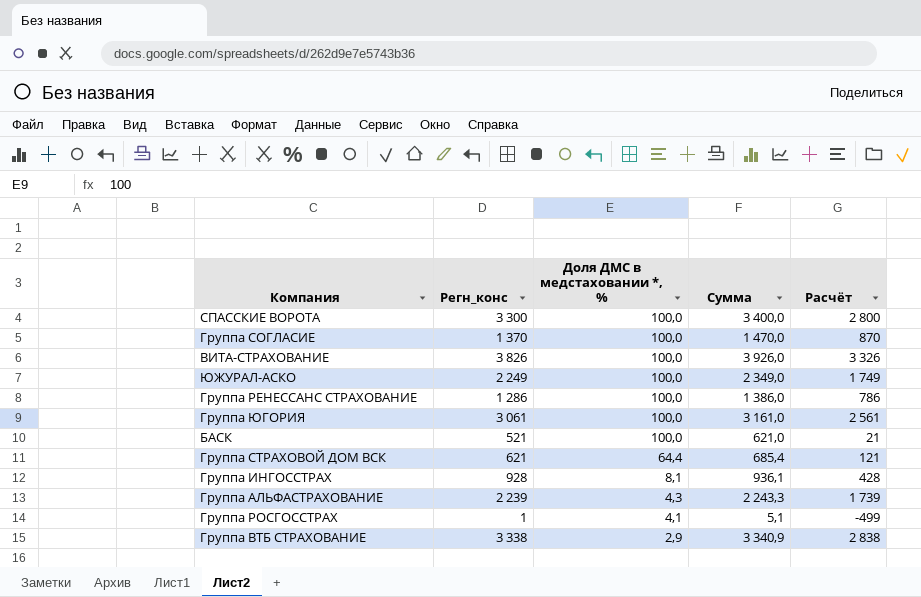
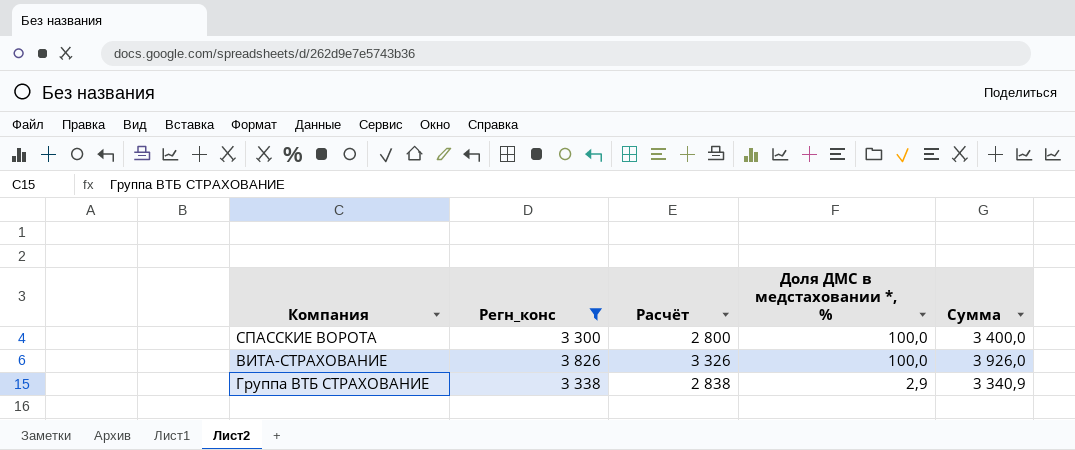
filter: none -> Регн_конс >= 3 300
column Расчёт | position: 5 -> 3

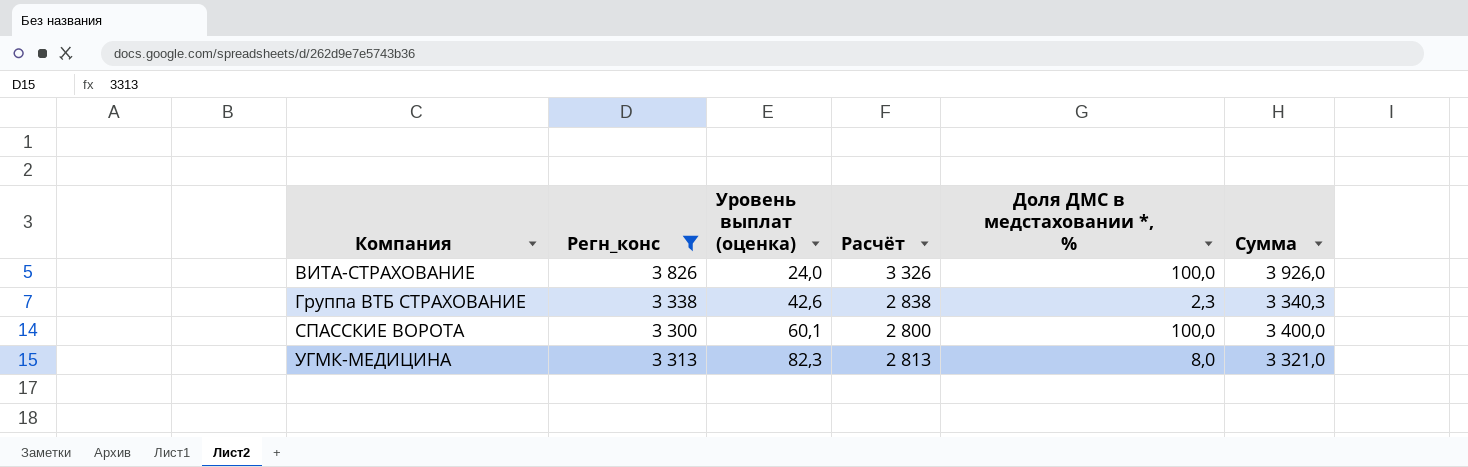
row order: Доля ДМС в медстаховании *, % descending -> Компания ascending
column Уровень выплат (оценка) | position: none -> 3
Группа ВТБ СТРАХОВАНИЕ | Доля ДМС в медстаховании *, %: 2,9 -> 2,3
Группа ВТБ СТРАХОВАНИЕ | Сумма: 3 340,9 -> 3 340,3
row УГМК-МЕДИЦИНА: none -> 3 313 | 82,3 | 2 813 | 8,0 | 3 321,0

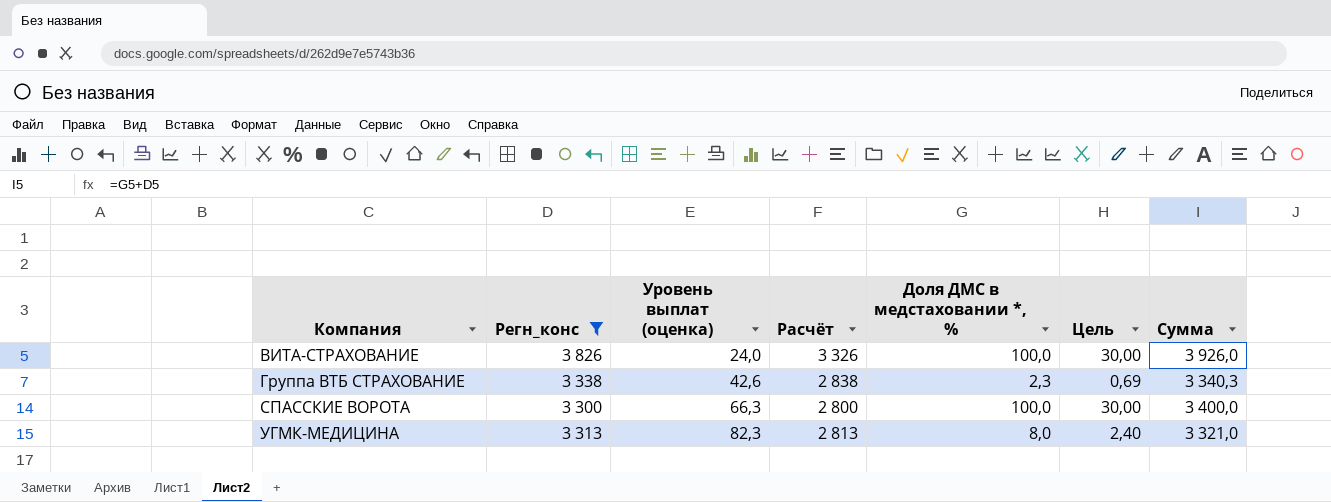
column Цель | formula: none -> [Доля ДМС в медстаховании *, %] * 0,3
СПАССКИЕ ВОРОТА | Уровень выплат (оценка): 60,1 -> 66,3

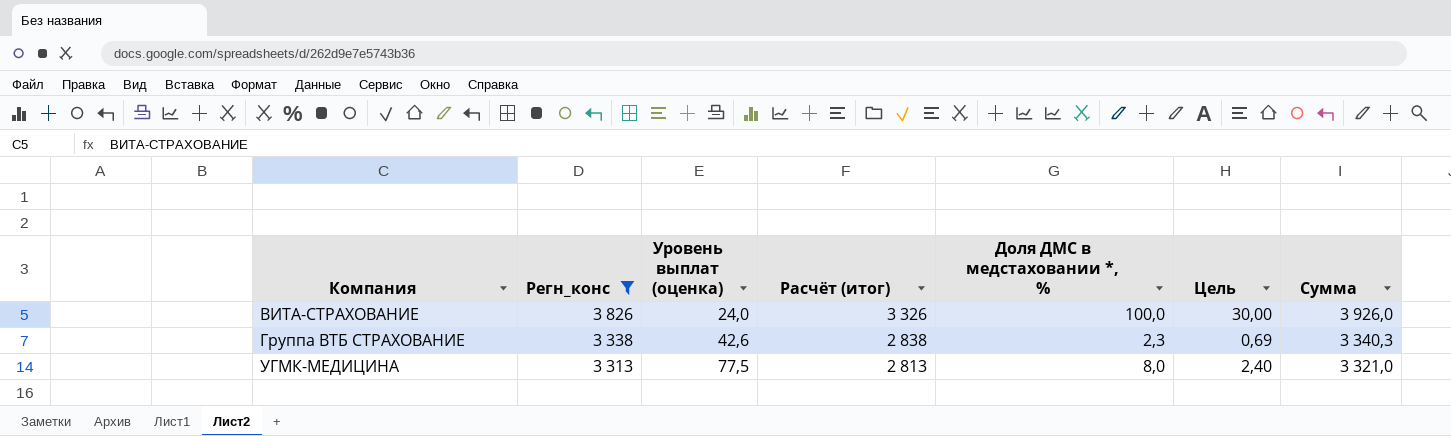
column name: Расчёт -> Расчёт (итог)
row СПАССКИЕ ВОРОТА: 3 300 | 66,3 | 2 800 | 100,0 | 30,00 | 3 400,0 -> none
УГМК-МЕДИЦИНА | Уровень выплат (оценка): 82,3 -> 77,5

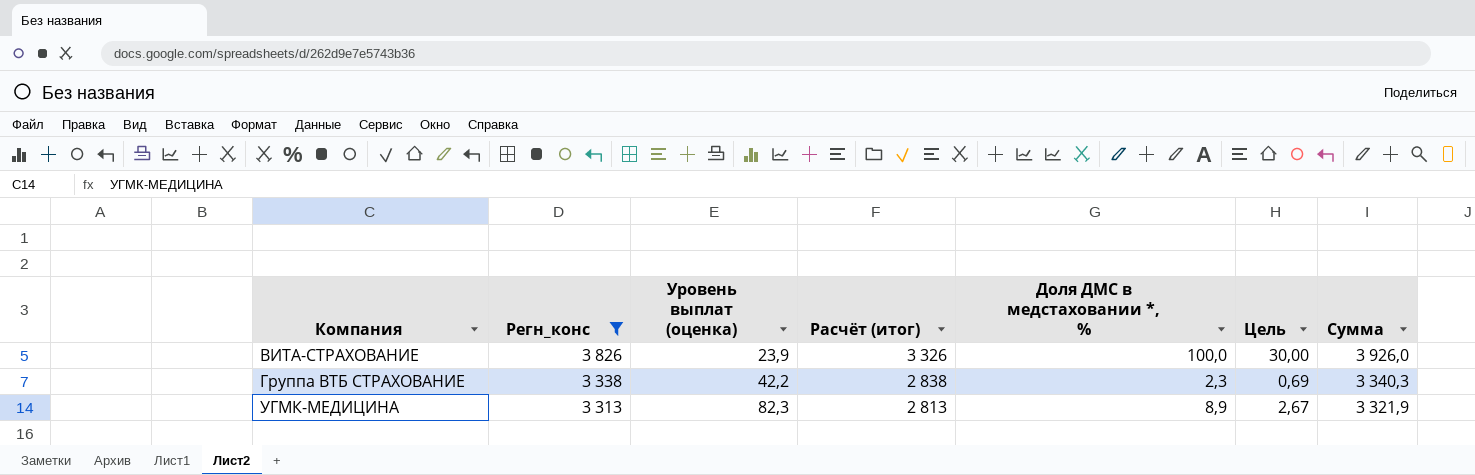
ВИТА-СТРАХОВАНИЕ | Уровень выплат (оценка): 24,0 -> 23,9
Группа ВТБ СТРАХОВАНИЕ | Уровень выплат (оценка): 42,6 -> 42,2
УГМК-МЕДИЦИНА | Уровень выплат (оценка): 77,5 -> 82,3
УГМК-МЕДИЦИНА | Доля ДМС в медстаховании *, %: 8,0 -> 8,9
УГМК-МЕДИЦИНА | Цель: 2,40 -> 2,67
УГМК-МЕДИЦИНА | Сумма: 3 321,0 -> 3 321,9

